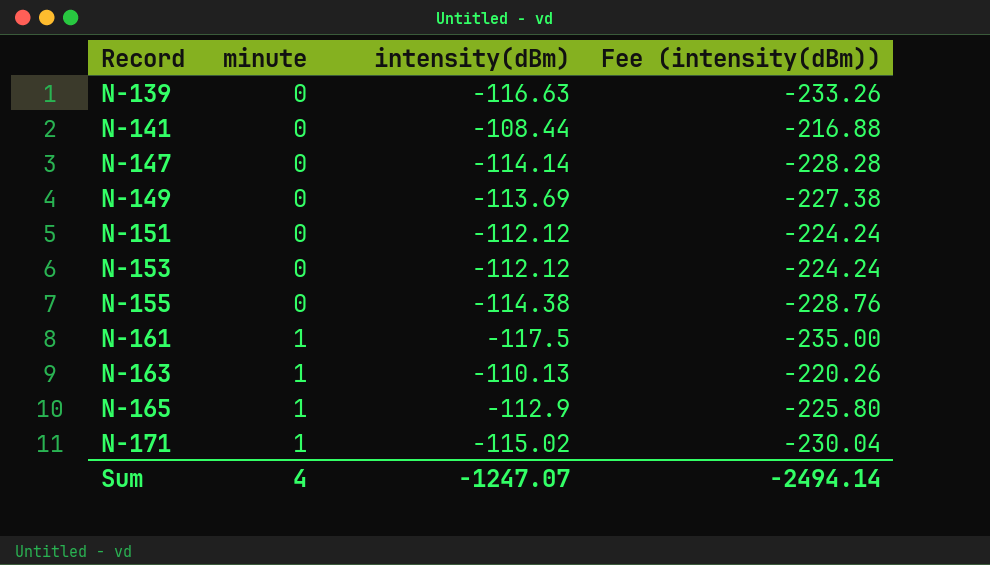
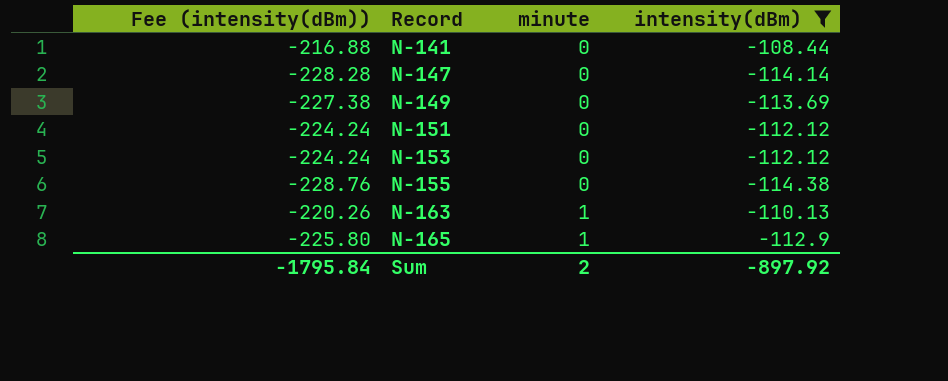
filter: none -> intensity(dBm) >= -114.38
column Fee (intensity(dBm)) | position: 4 -> 1
Sum | Fee (intensity(dBm)): -2494.14 -> -1795.84
Sum | minute: 4 -> 2
Sum | intensity(dBm): -1247.07 -> -897.92

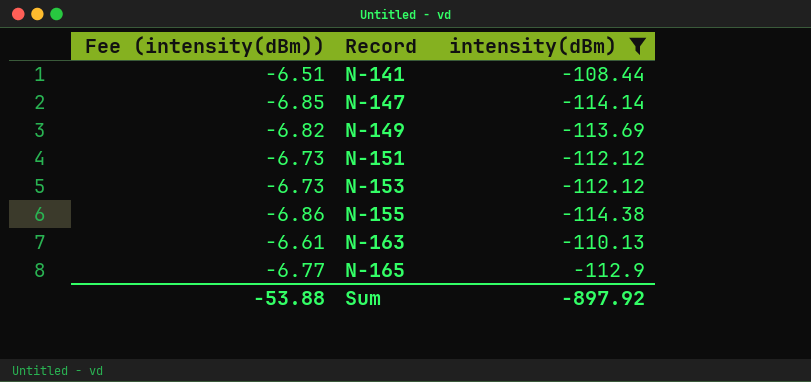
column minute | position: 3 -> none
column Fee (intensity(dBm)) | formula: [intensity(dBm)] * 2 -> [intensity(dBm)] * 0.06
Sum | Fee (intensity(dBm)): -1795.84 -> -53.88

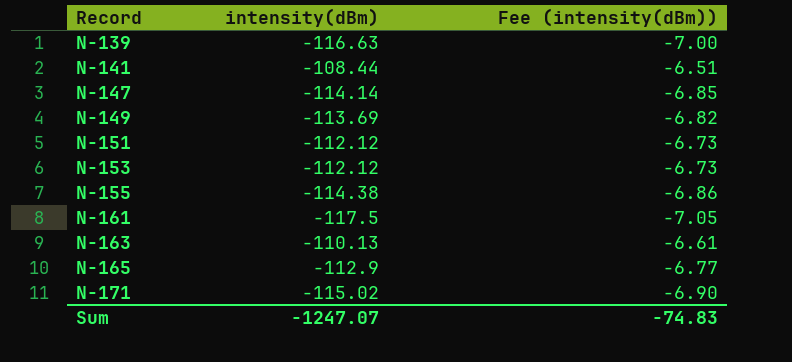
filter: intensity(dBm) >= -114.38 -> none
column Fee (intensity(dBm)) | position: 1 -> 3
Sum | intensity(dBm): -897.92 -> -1247.07
Sum | Fee (intensity(dBm)): -53.88 -> -74.83

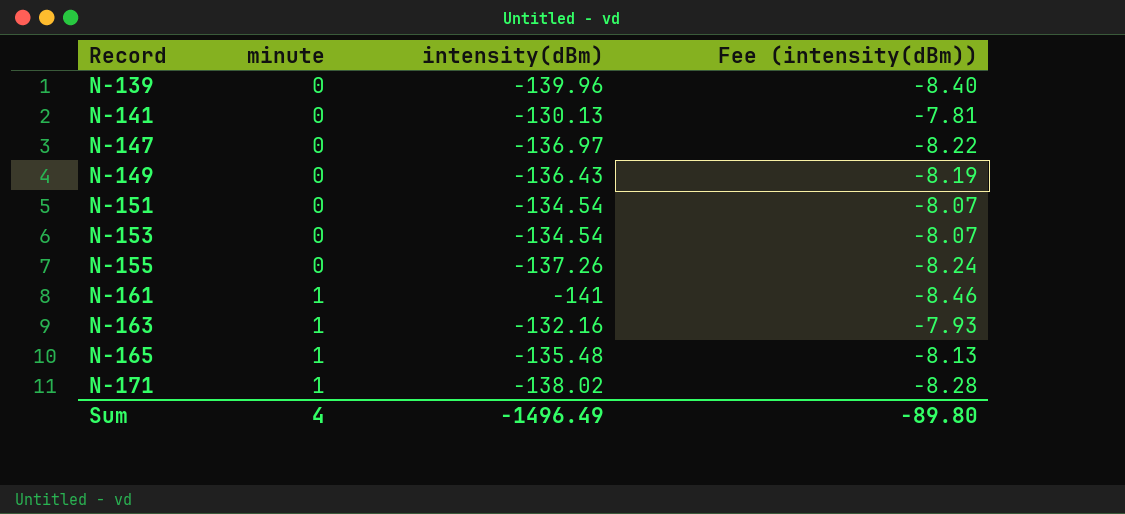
column minute | position: none -> 2
N-139 | intensity(dBm): -116.63 -> -139.96
N-139 | Fee (intensity(dBm)): -7.00 -> -8.40
N-141 | intensity(dBm): -108.44 -> -130.13
N-141 | Fee (intensity(dBm)): -6.51 -> -7.81
N-147 | intensity(dBm): -114.14 -> -136.97
N-147 | Fee (intensity(dBm)): -6.85 -> -8.22
N-149 | intensity(dBm): -113.69 -> -136.43
N-149 | Fee (intensity(dBm)): -6.82 -> -8.19
N-151 | intensity(dBm): -112.12 -> -134.54
N-151 | Fee (intensity(dBm)): -6.73 -> -8.07
N-153 | intensity(dBm): -112.12 -> -134.54
N-153 | Fee (intensity(dBm)): -6.73 -> -8.07
N-155 | intensity(dBm): -114.38 -> -137.26
N-155 | Fee (intensity(dBm)): -6.86 -> -8.24
N-161 | intensity(dBm): -117.5 -> -141
N-161 | Fee (intensity(dBm)): -7.05 -> -8.46
N-163 | intensity(dBm): -110.13 -> -132.16
N-163 | Fee (intensity(dBm)): -6.61 -> -7.93
N-165 | intensity(dBm): -112.9 -> -135.48
N-165 | Fee (intensity(dBm)): -6.77 -> -8.13
N-171 | intensity(dBm): -115.02 -> -138.02
N-171 | Fee (intensity(dBm)): -6.90 -> -8.28
Sum | intensity(dBm): -1247.07 -> -1496.49
Sum | Fee (intensity(dBm)): -74.83 -> -89.80

